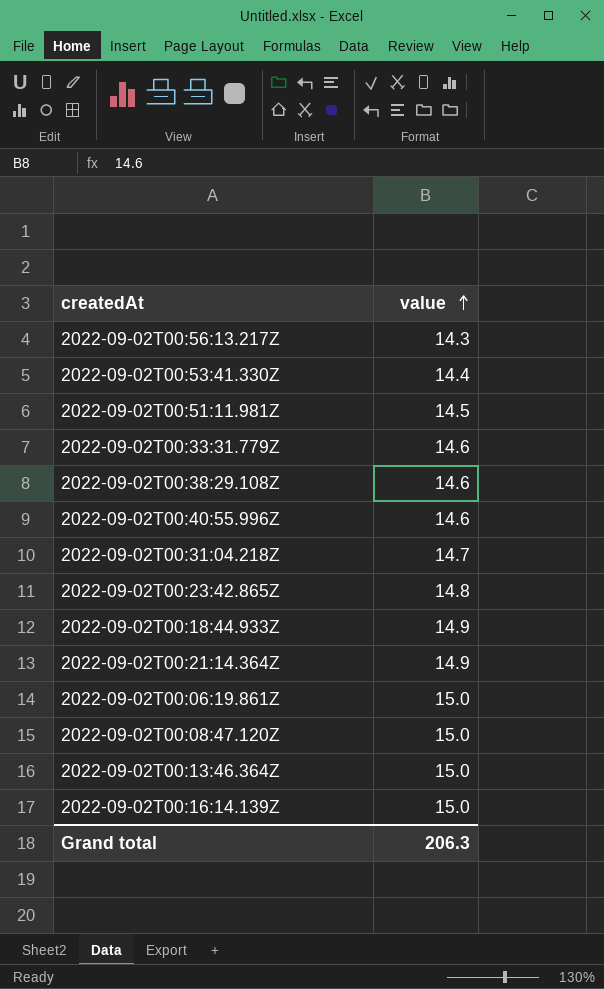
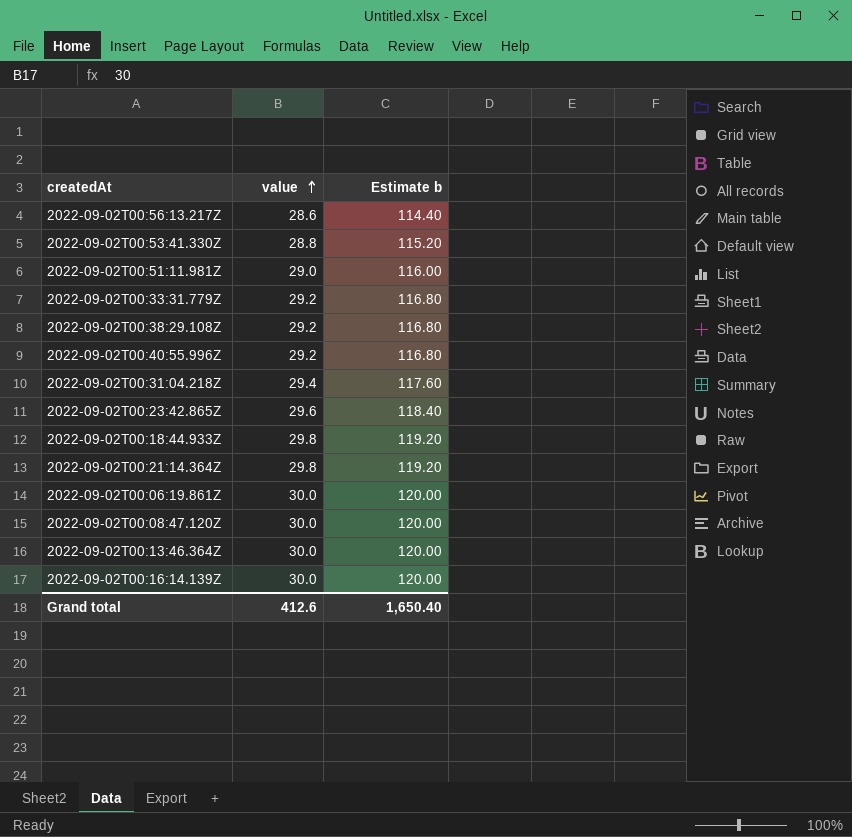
column Estimate b | formula: none -> [value] * 4
2022-09-02T00:56:13.217Z | value: 14.3 -> 28.6
2022-09-02T00:53:41.330Z | value: 14.4 -> 28.8
2022-09-02T00:51:11.981Z | value: 14.5 -> 29.0
2022-09-02T00:33:31.779Z | value: 14.6 -> 29.2
2022-09-02T00:38:29.108Z | value: 14.6 -> 29.2
2022-09-02T00:40:55.996Z | value: 14.6 -> 29.2
2022-09-02T00:31:04.218Z | value: 14.7 -> 29.4
2022-09-02T00:23:42.865Z | value: 14.8 -> 29.6
2022-09-02T00:18:44.933Z | value: 14.9 -> 29.8
2022-09-02T00:21:14.364Z | value: 14.9 -> 29.8
2022-09-02T00:06:19.861Z | value: 15.0 -> 30.0
2022-09-02T00:08:47.120Z | value: 15.0 -> 30.0
2022-09-02T00:13:46.364Z | value: 15.0 -> 30.0
2022-09-02T00:16:14.139Z | value: 15.0 -> 30.0
Grand total | value: 206.3 -> 412.6

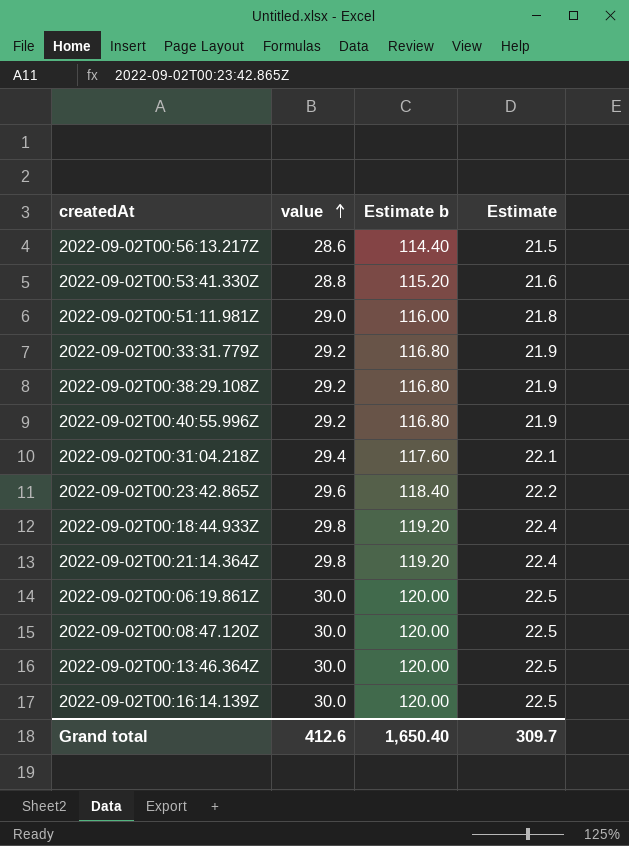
column Estimate | formula: none -> [value] * 0.75

